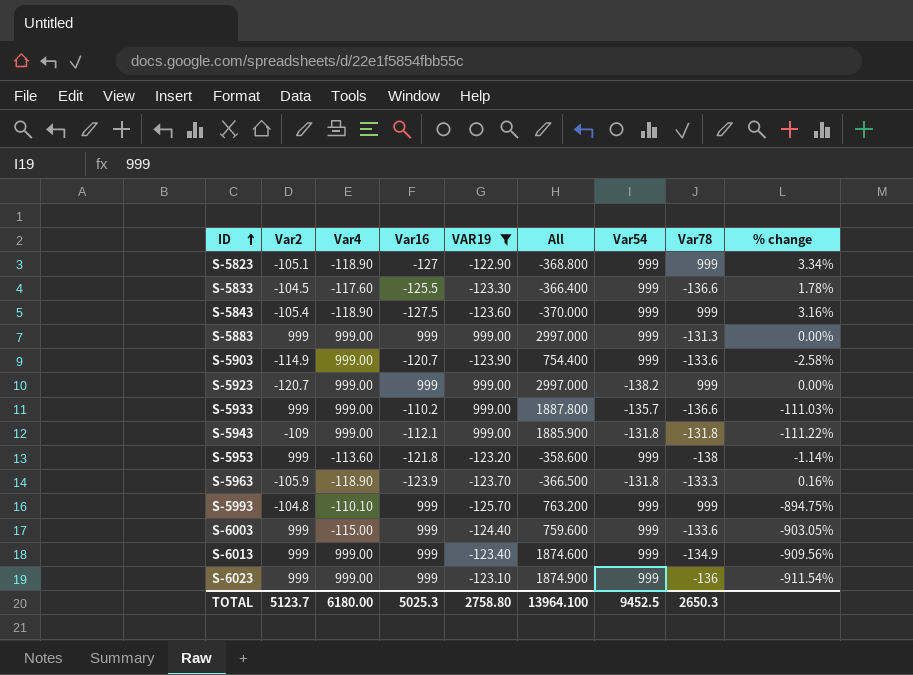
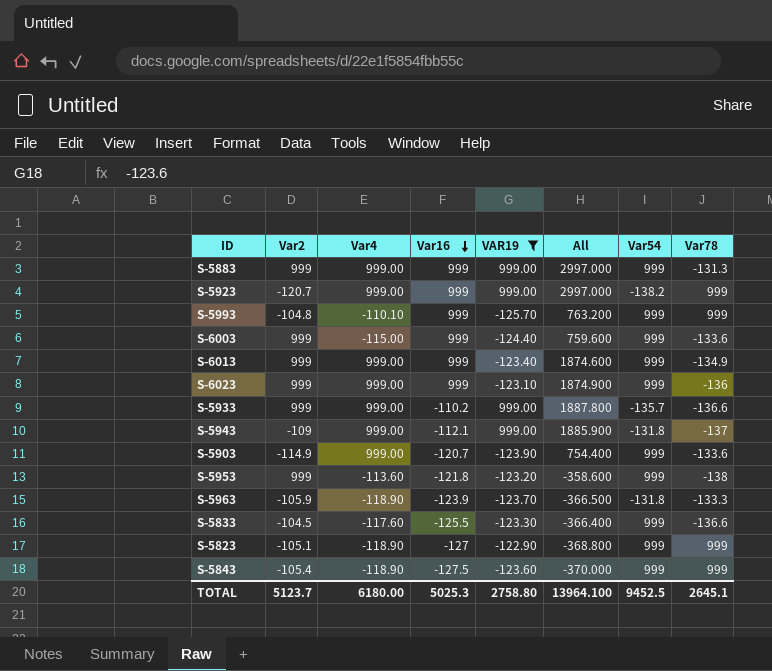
row order: ID ascending -> Var16 descending
column % change | formula: ([Var16] - [VAR19]) / [VAR19] -> none
S-5943 | Var78: -131.8 -> -137
TOTAL | Var78: 2650.3 -> 2645.1

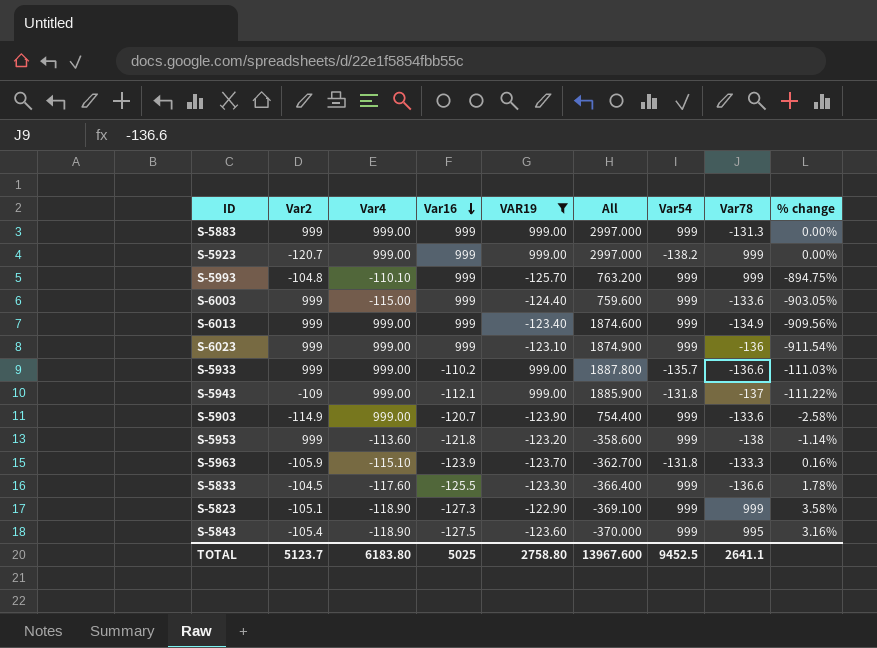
column % change | formula: none -> ([Var16] - [VAR19]) / [VAR19]
S-5963 | Var4: -118.90 -> -115.10
S-5963 | All: -366.500 -> -362.700
S-5823 | Var16: -127 -> -127.3
S-5823 | All: -368.800 -> -369.100
S-5843 | Var78: 999 -> 995
TOTAL | Var4: 6180.00 -> 6183.80
TOTAL | Var16: 5025.3 -> 5025
TOTAL | All: 13964.100 -> 13967.600
TOTAL | Var78: 2645.1 -> 2641.1

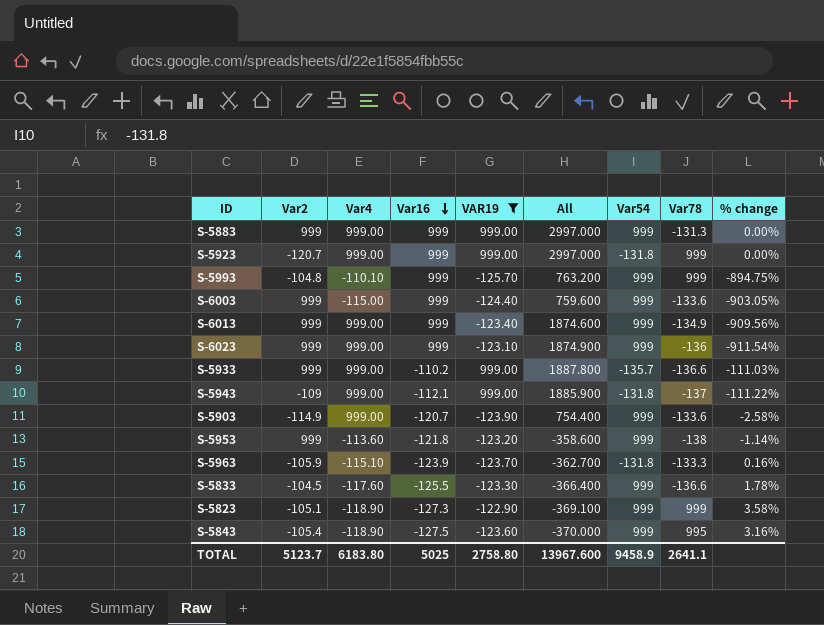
S-5923 | Var54: -138.2 -> -131.8
TOTAL | Var54: 9452.5 -> 9458.9

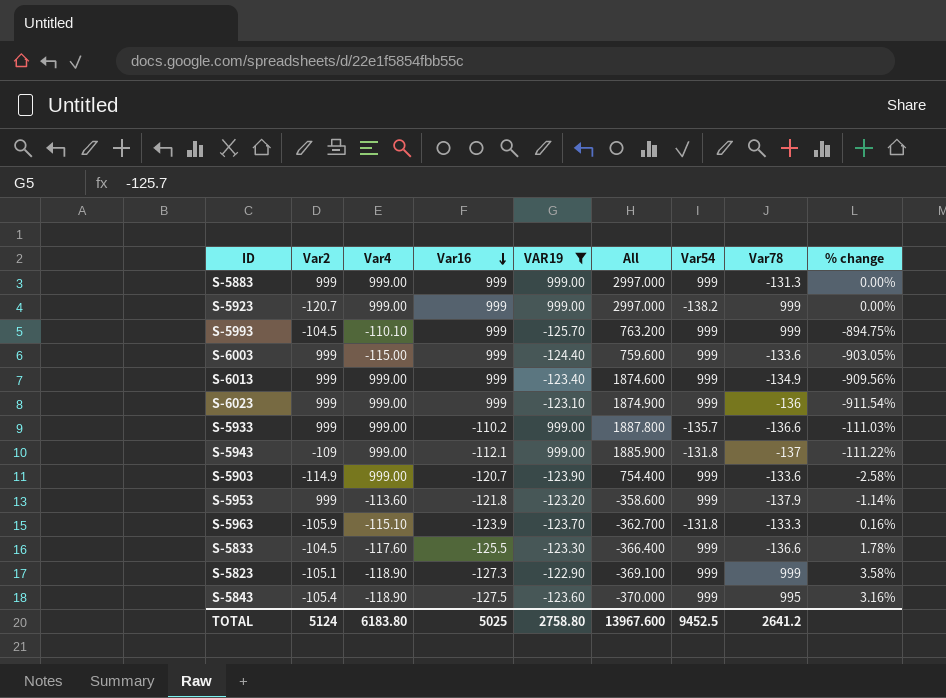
S-5923 | Var54: -131.8 -> -138.2
S-5993 | Var2: -104.8 -> -104.5
S-5953 | Var78: -138 -> -137.9
TOTAL | Var2: 5123.7 -> 5124
TOTAL | Var54: 9458.9 -> 9452.5
TOTAL | Var78: 2641.1 -> 2641.2

